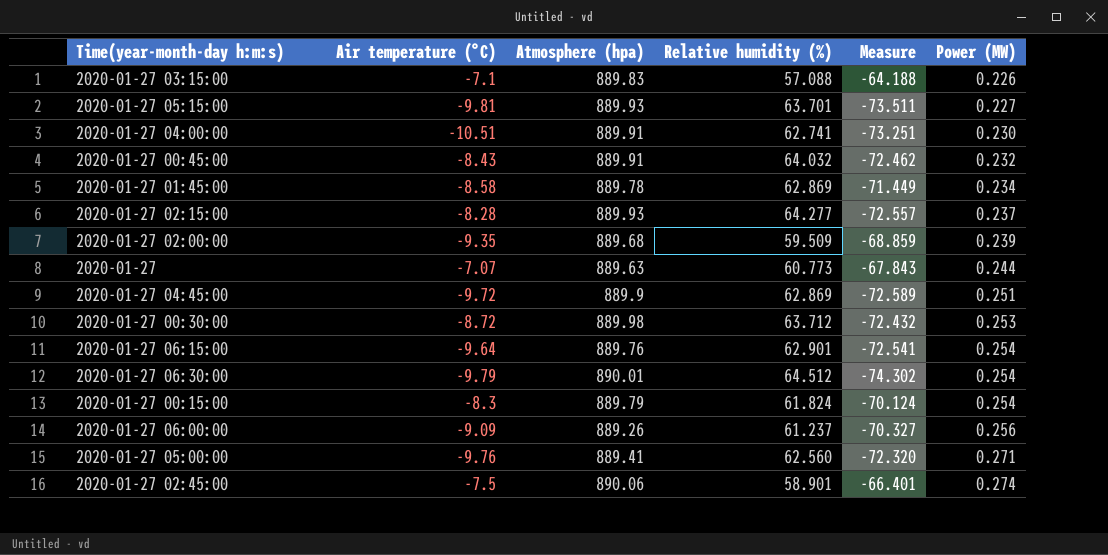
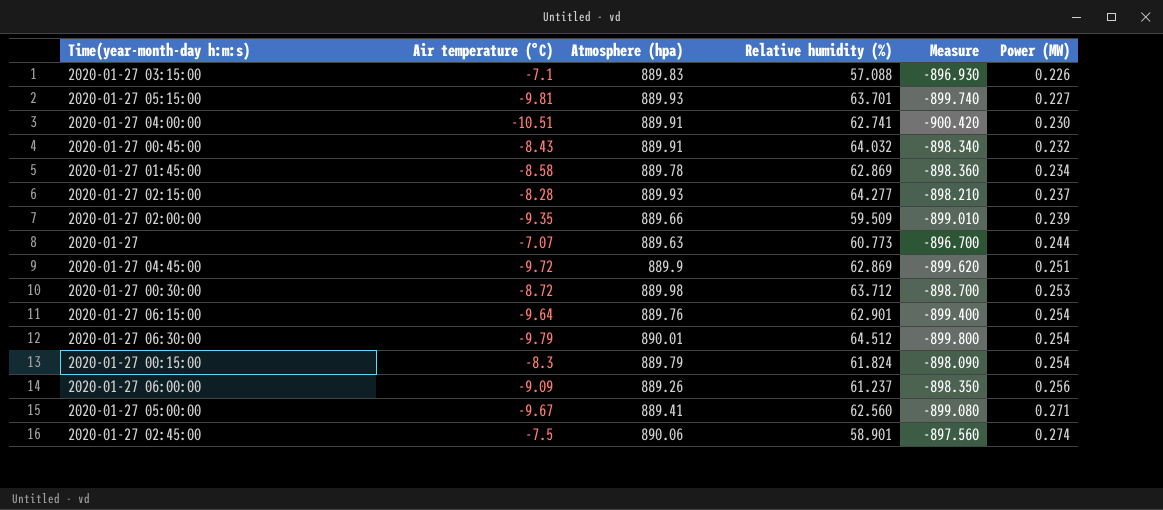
column Measure | formula: [Air temperature (°C)] - [Relative humidity (%)] -> [Air temperature (°C)] - [Atmosphere (hpa)]
2020-01-27 02:00:00 | Atmosphere (hpa): 889.68 -> 889.66
2020-01-27 05:00:00 | Air temperature (°C): -9.76 -> -9.67

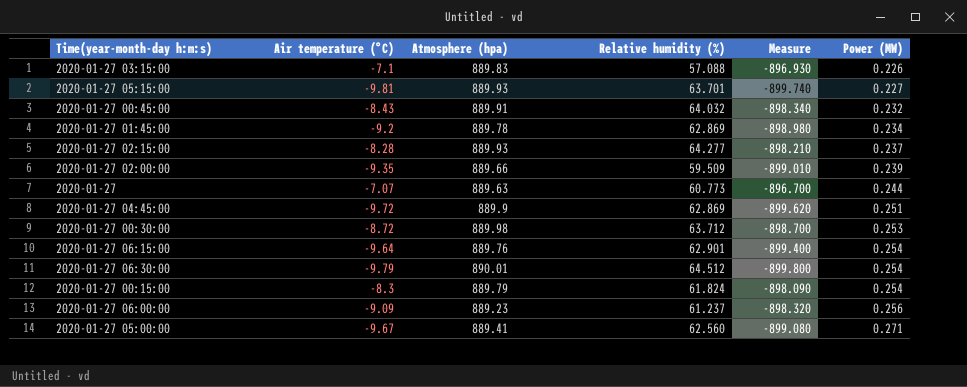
row 2020-01-27 04:00:00: -10.51 | 889.91 | 62.741 | -900.420 | 0.230 -> none
row 2020-01-27 02:45:00: -7.5 | 890.06 | 58.901 | -897.560 | 0.274 -> none
2020-01-27 01:45:00 | Air temperature (°C): -8.58 -> -9.2
2020-01-27 01:45:00 | Measure: -898.360 -> -898.980
2020-01-27 06:00:00 | Atmosphere (hpa): 889.26 -> 889.23
2020-01-27 06:00:00 | Measure: -898.350 -> -898.320

